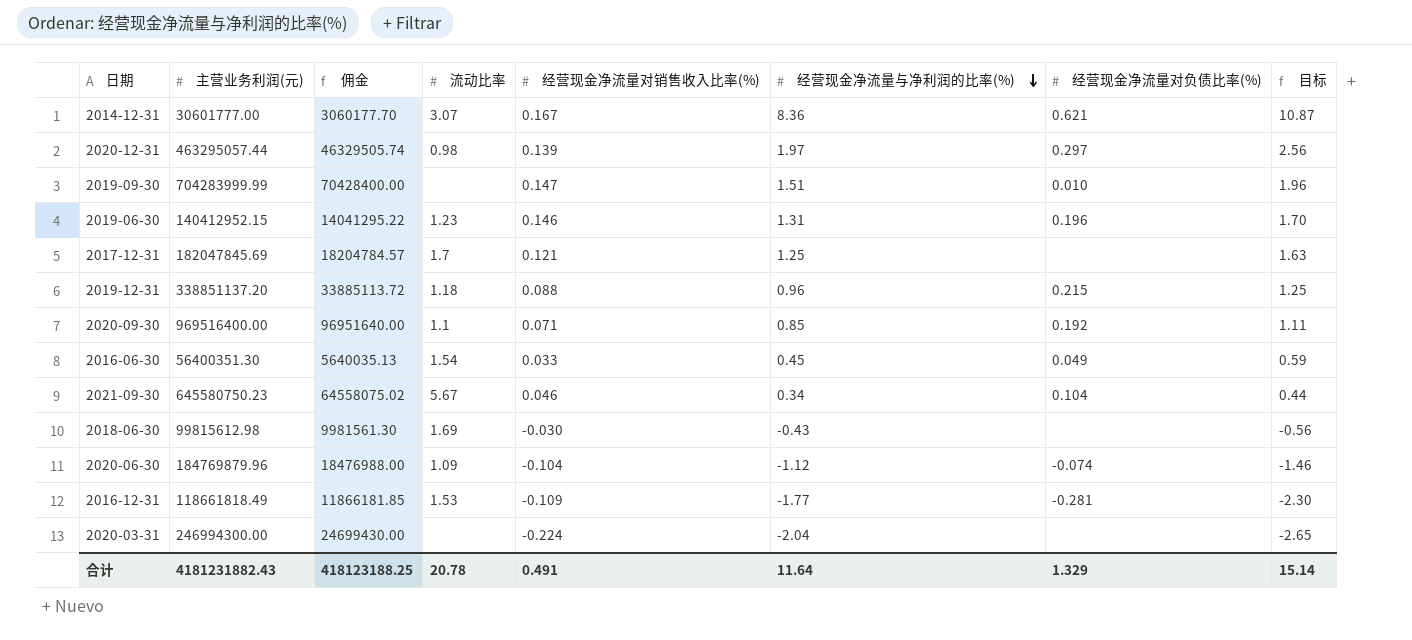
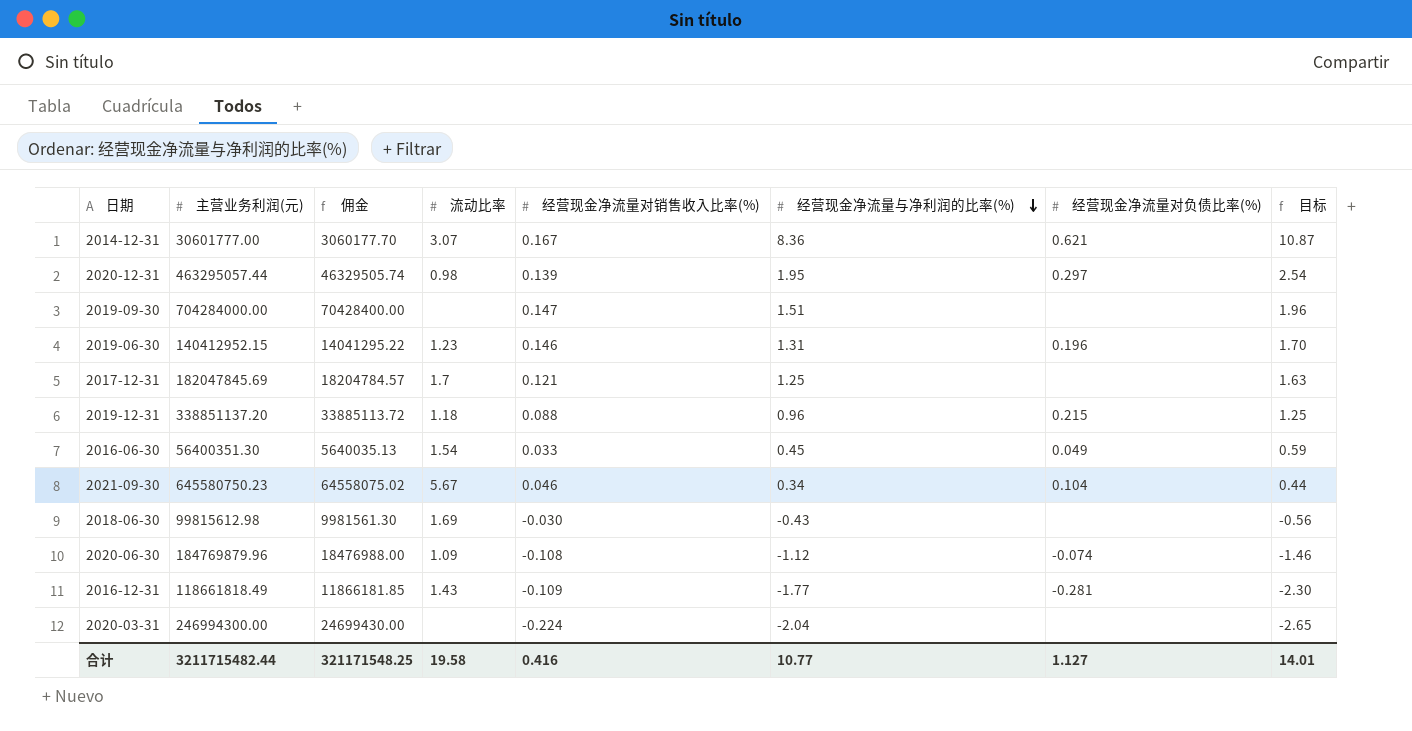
row 2020-09-30: 969516400.00 | 96951640.00 | 1.1 | 0.071 | 0.85 | 0.192 | 1.11 -> none
2020-12-31 | 经营现金净流量与净利润的比率(%): 1.97 -> 1.95
2020-12-31 | 目标: 2.56 -> 2.54
2019-09-30 | 主营业务利润(元): 704283999.99 -> 704284000.00
2019-09-30 | 经营现金净流量对负债比率(%): 0.010 -> none
2020-06-30 | 经营现金净流量对销售收入比率(%): -0.104 -> -0.108
2016-12-31 | 流动比率: 1.53 -> 1.43
合计 | 主营业务利润(元): 4181231882.43 -> 3211715482.44
合计 | 佣金: 418123188.25 -> 321171548.25
合计 | 流动比率: 20.78 -> 19.58
合计 | 经营现金净流量对销售收入比率(%): 0.491 -> 0.416
合计 | 经营现金净流量与净利润的比率(%): 11.64 -> 10.77
合计 | 经营现金净流量对负债比率(%): 1.329 -> 1.127
合计 | 目标: 15.14 -> 14.01

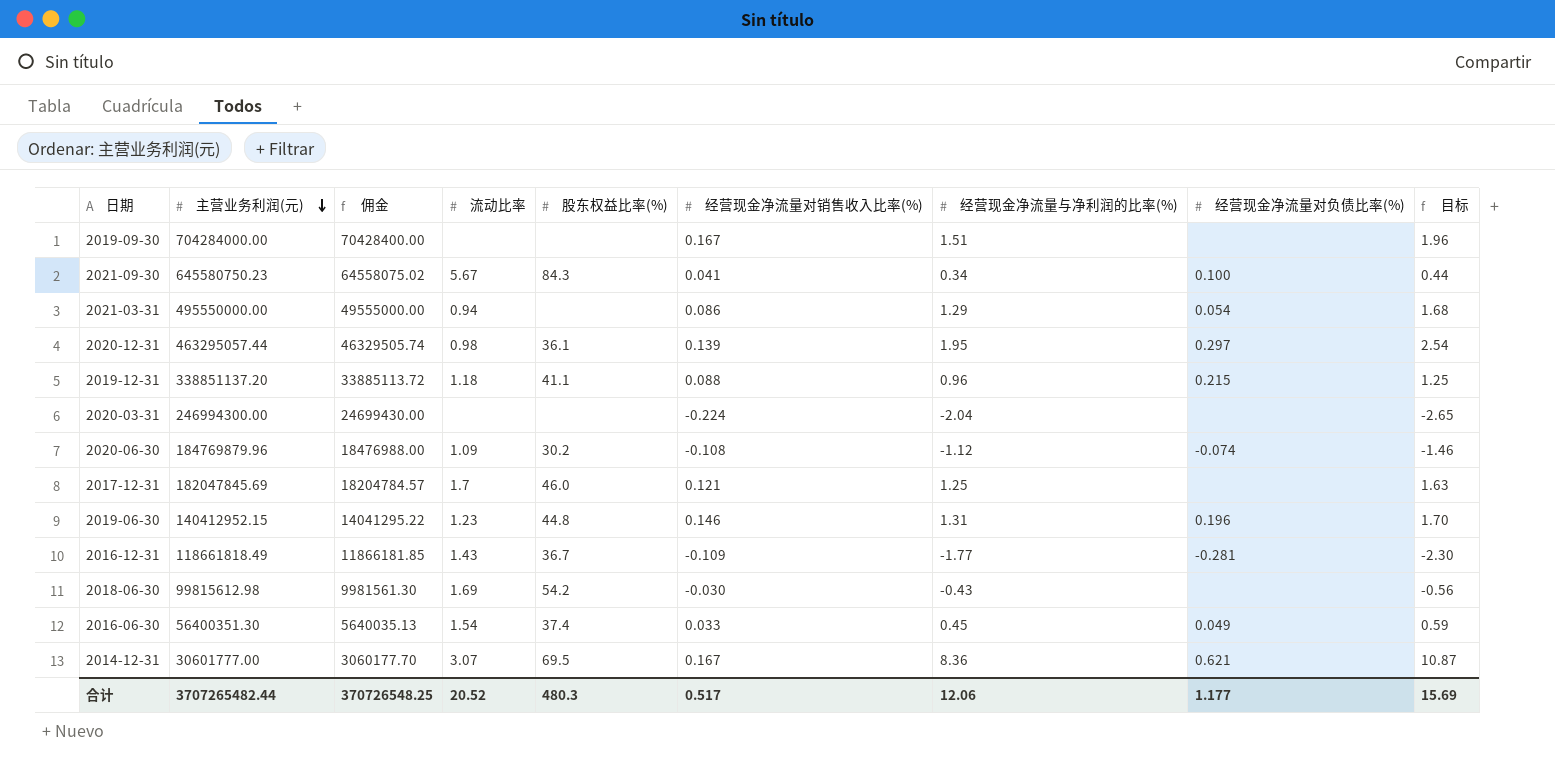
row order: 经营现金净流量与净利润的比率(%) descending -> 主营业务利润(元) descending
column 股东权益比率(%) | position: none -> 5
2019-09-30 | 经营现金净流量对销售收入比率(%): 0.147 -> 0.167
2021-09-30 | 经营现金净流量对销售收入比率(%): 0.046 -> 0.041
2021-09-30 | 经营现金净流量对负债比率(%): 0.104 -> 0.100
row 2021-03-31: none -> 495550000.00 | 49555000.00 | 0.94 | none | 0.086 | 1.29 | 0.054 | 1.68
合计 | 主营业务利润(元): 3211715482.44 -> 3707265482.44
合计 | 佣金: 321171548.25 -> 370726548.25
合计 | 流动比率: 19.58 -> 20.52
合计 | 经营现金净流量对销售收入比率(%): 0.416 -> 0.517
合计 | 经营现金净流量与净利润的比率(%): 10.77 -> 12.06
合计 | 经营现金净流量对负债比率(%): 1.127 -> 1.177
合计 | 目标: 14.01 -> 15.69

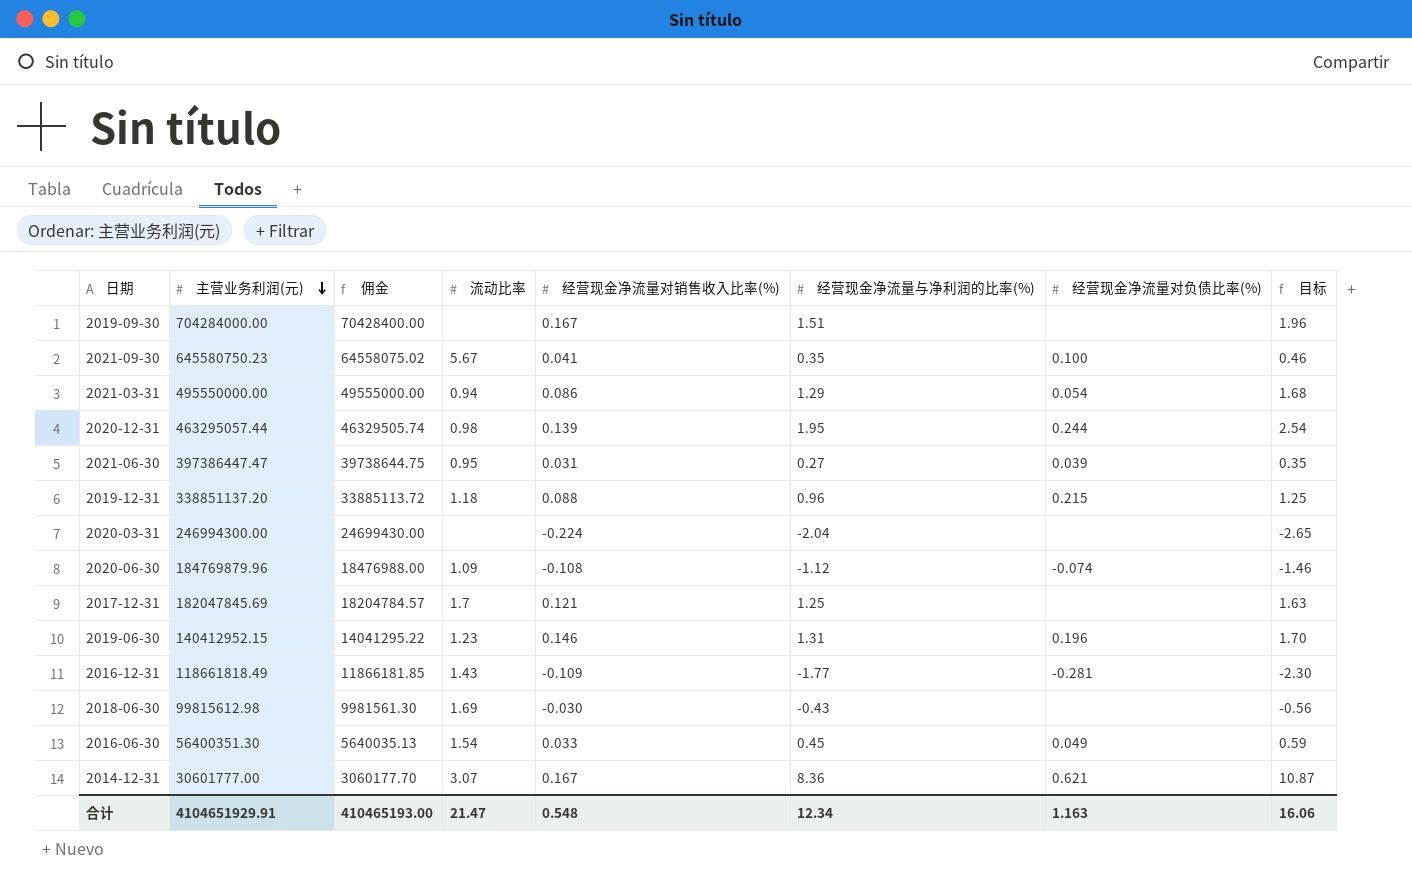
column 股东权益比率(%) | position: 5 -> none
2021-09-30 | 经营现金净流量与净利润的比率(%): 0.34 -> 0.35
2021-09-30 | 目标: 0.44 -> 0.46
2020-12-31 | 经营现金净流量对负债比率(%): 0.297 -> 0.244
row 2021-06-30: none -> 397386447.47 | 39738644.75 | 0.95 | 0.031 | 0.27 | 0.039 | 0.35
合计 | 主营业务利润(元): 3707265482.44 -> 4104651929.91
合计 | 佣金: 370726548.25 -> 410465193.00
合计 | 流动比率: 20.52 -> 21.47
合计 | 经营现金净流量对销售收入比率(%): 0.517 -> 0.548
合计 | 经营现金净流量与净利润的比率(%): 12.06 -> 12.34
合计 | 经营现金净流量对负债比率(%): 1.177 -> 1.163
合计 | 目标: 15.69 -> 16.06

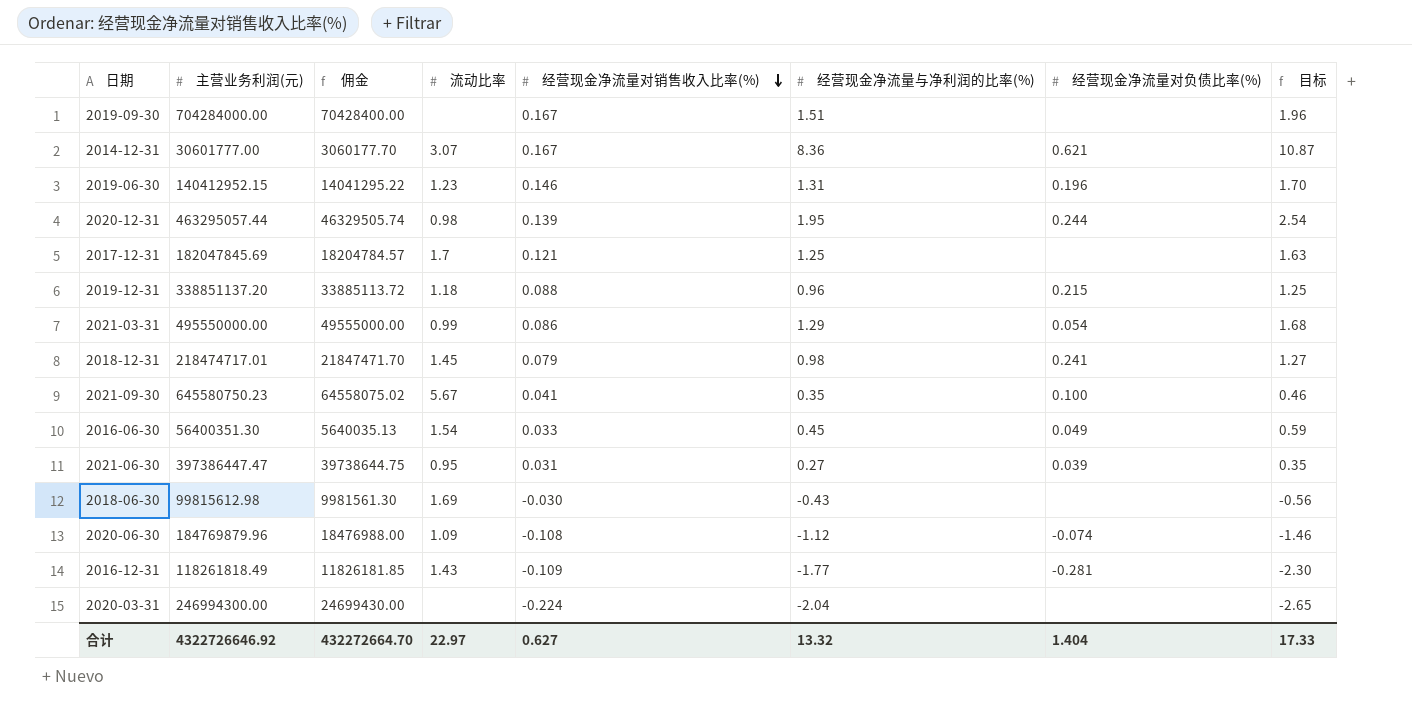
row order: 主营业务利润(元) descending -> 经营现金净流量对销售收入比率(%) descending
2021-03-31 | 流动比率: 0.94 -> 0.99
row 2018-12-31: none -> 218474717.01 | 21847471.70 | 1.45 | 0.079 | 0.98 | 0.241 | 1.27
2016-12-31 | 主营业务利润(元): 118661818.49 -> 118261818.49
2016-12-31 | 佣金: 11866181.85 -> 11826181.85
合计 | 主营业务利润(元): 4104651929.91 -> 4322726646.92
合计 | 佣金: 410465193.00 -> 432272664.70
合计 | 流动比率: 21.47 -> 22.97
合计 | 经营现金净流量对销售收入比率(%): 0.548 -> 0.627
合计 | 经营现金净流量与净利润的比率(%): 12.34 -> 13.32
合计 | 经营现金净流量对负债比率(%): 1.163 -> 1.404
合计 | 目标: 16.06 -> 17.33

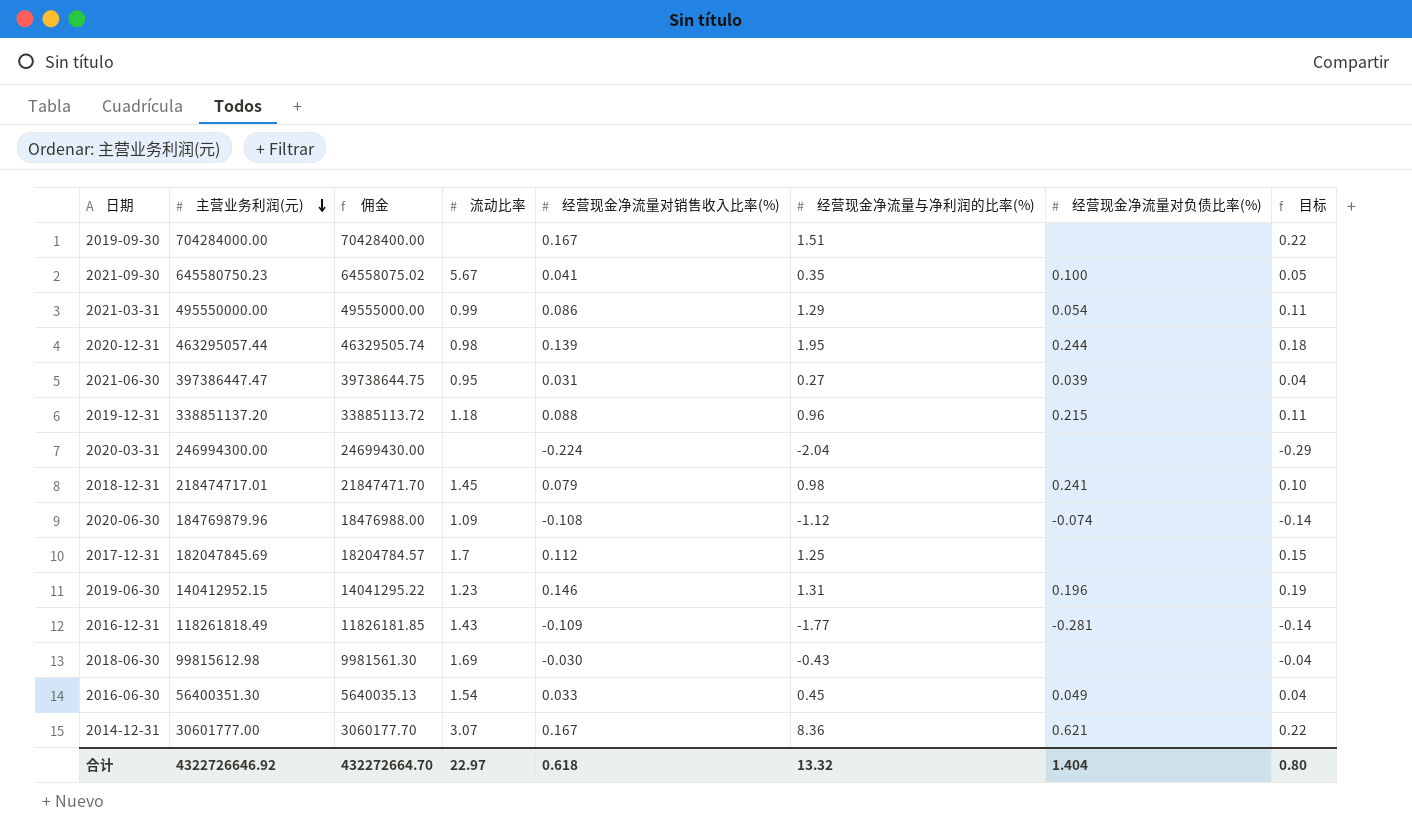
row order: 经营现金净流量对销售收入比率(%) descending -> 主营业务利润(元) descending
column 目标 | formula: [经营现金净流量与净利润的比率(%)] * 1.3 -> [经营现金净流量对销售收入比率(%)] * 1.3
2017-12-31 | 经营现金净流量对销售收入比率(%): 0.121 -> 0.112
合计 | 经营现金净流量对销售收入比率(%): 0.627 -> 0.618
合计 | 目标: 17.33 -> 0.80

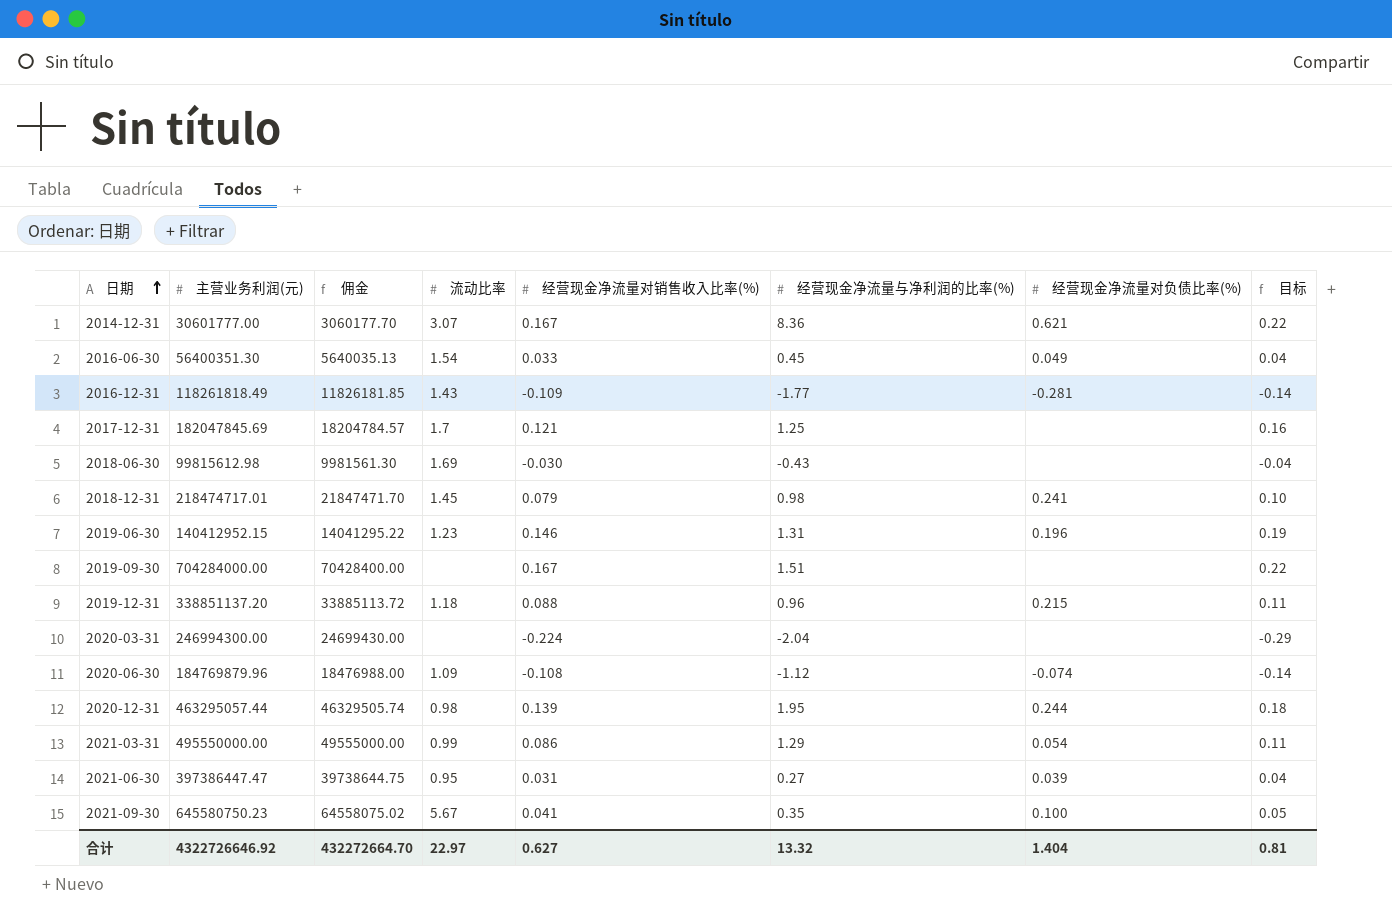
row order: 主营业务利润(元) descending -> 日期 ascending
2017-12-31 | 经营现金净流量对销售收入比率(%): 0.112 -> 0.121
2017-12-31 | 目标: 0.15 -> 0.16
合计 | 经营现金净流量对销售收入比率(%): 0.618 -> 0.627
合计 | 目标: 0.80 -> 0.81

